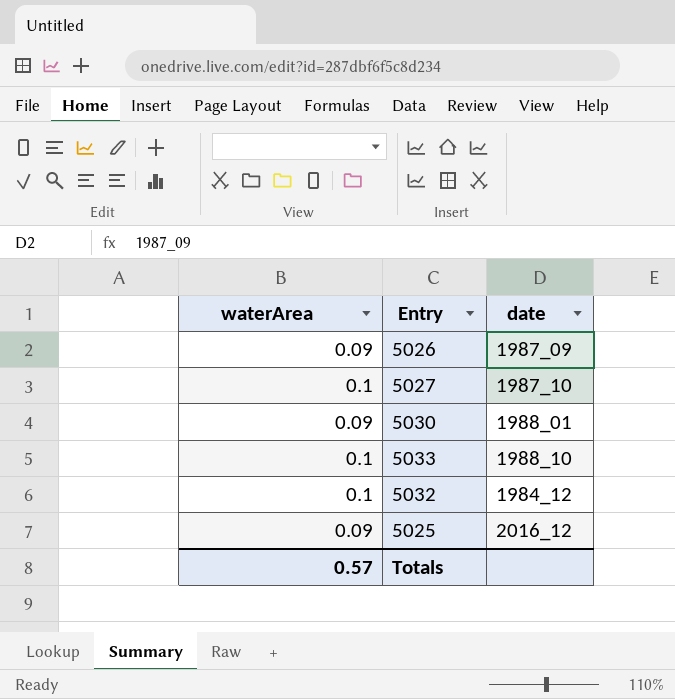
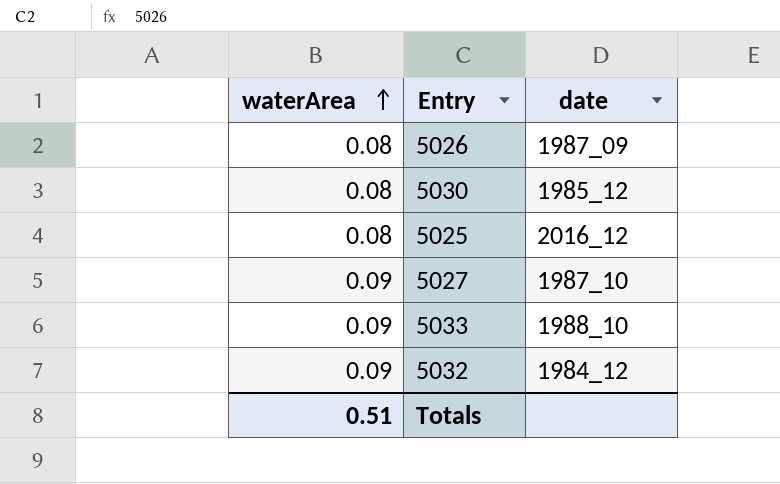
row order: none -> waterArea ascending
5026 | waterArea: 0.09 -> 0.08
5030 | waterArea: 0.09 -> 0.08
5030 | date: 1988_01 -> 1985_12
5025 | waterArea: 0.09 -> 0.08
5027 | waterArea: 0.1 -> 0.09
5033 | waterArea: 0.1 -> 0.09
5032 | waterArea: 0.1 -> 0.09
Totals | waterArea: 0.57 -> 0.51

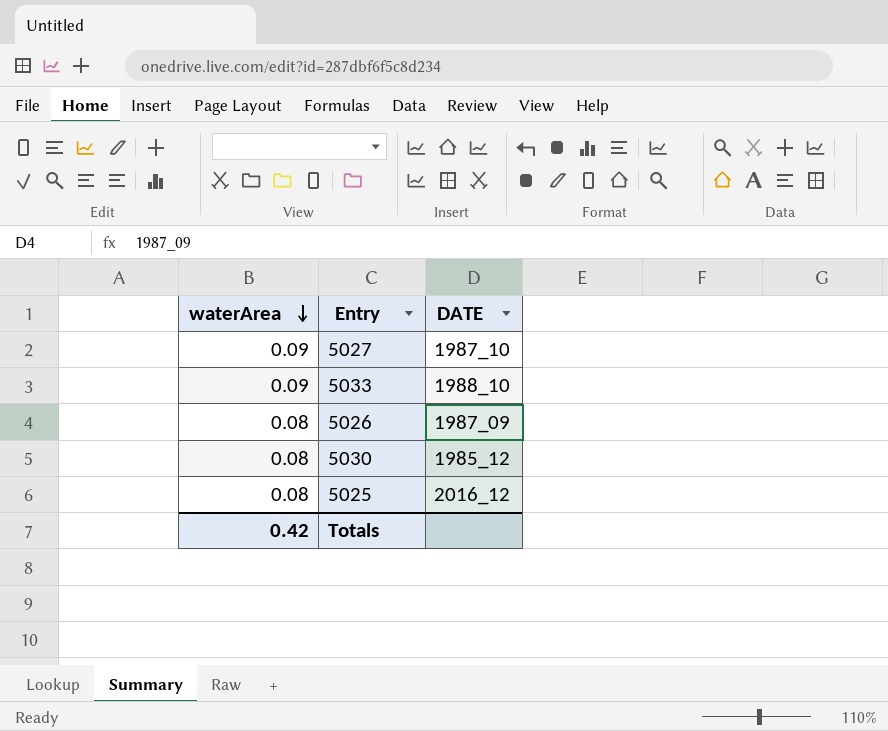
row order: waterArea ascending -> waterArea descending
column name: date -> DATE
row 5032: 0.09 | 1984_12 -> none
Totals | waterArea: 0.51 -> 0.42

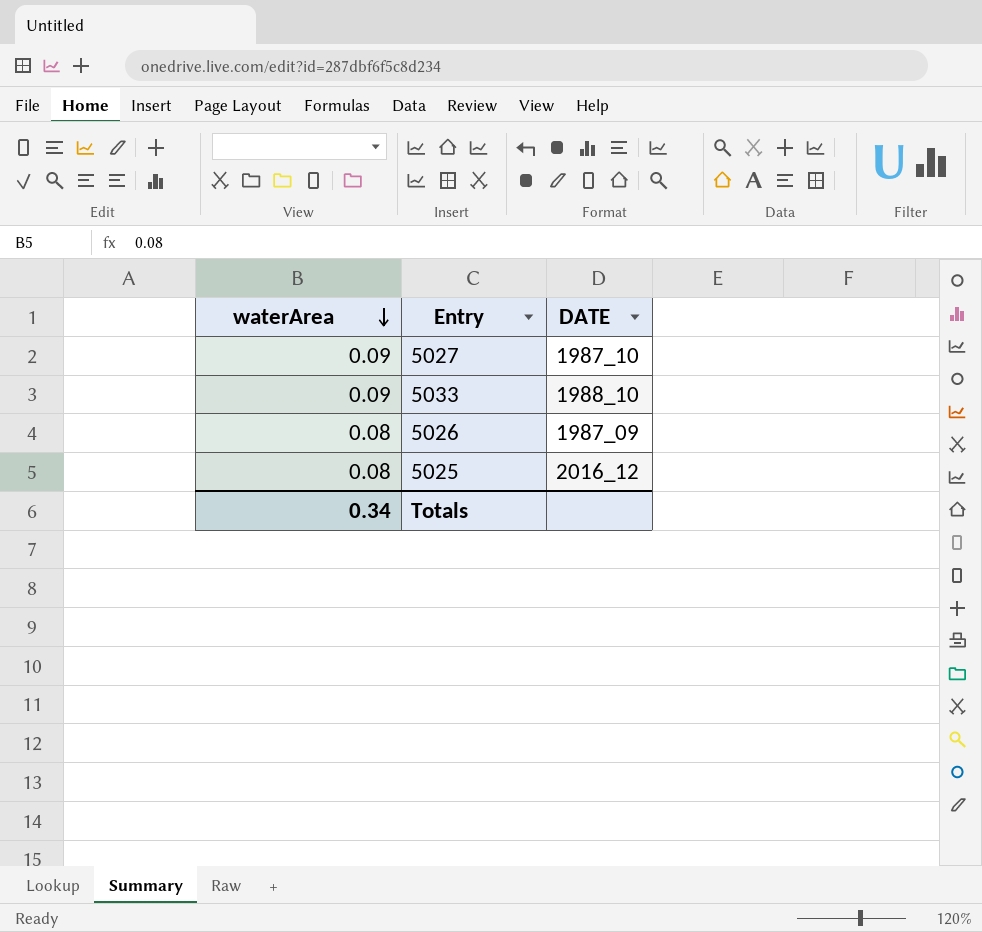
row 5030: 0.08 | 1985_12 -> none
Totals | waterArea: 0.42 -> 0.34

